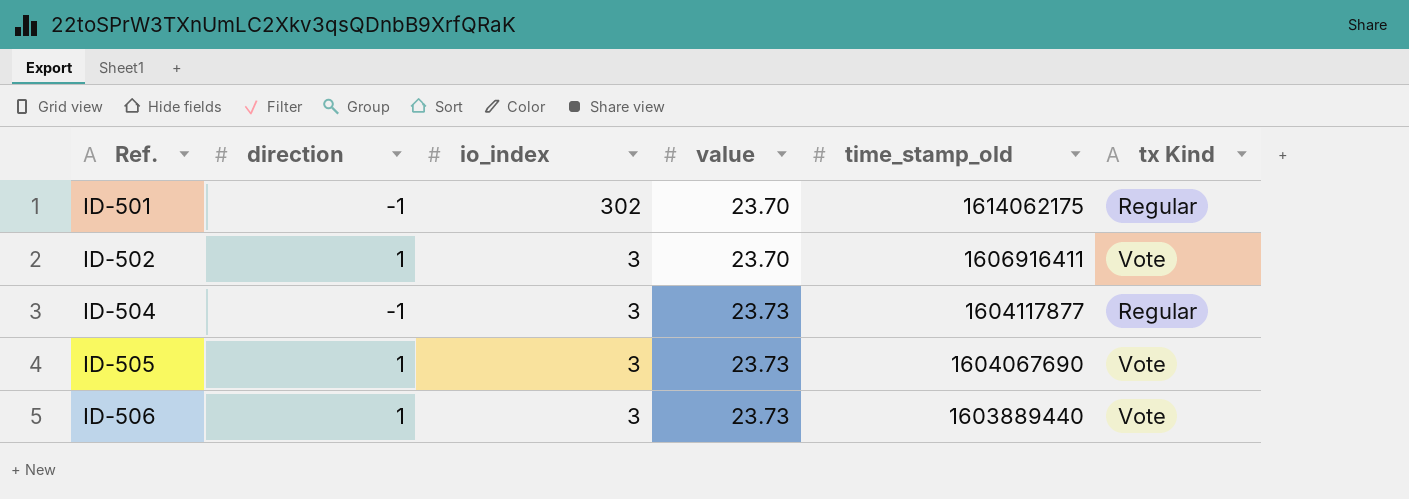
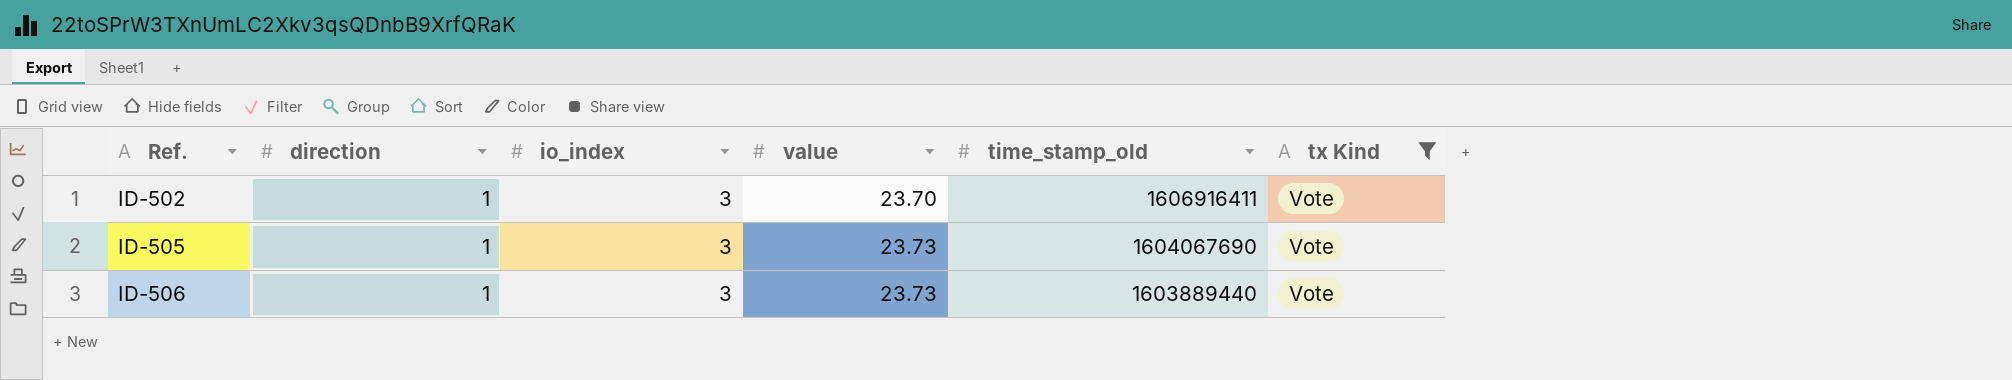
filter: none -> tx Kind = Vote

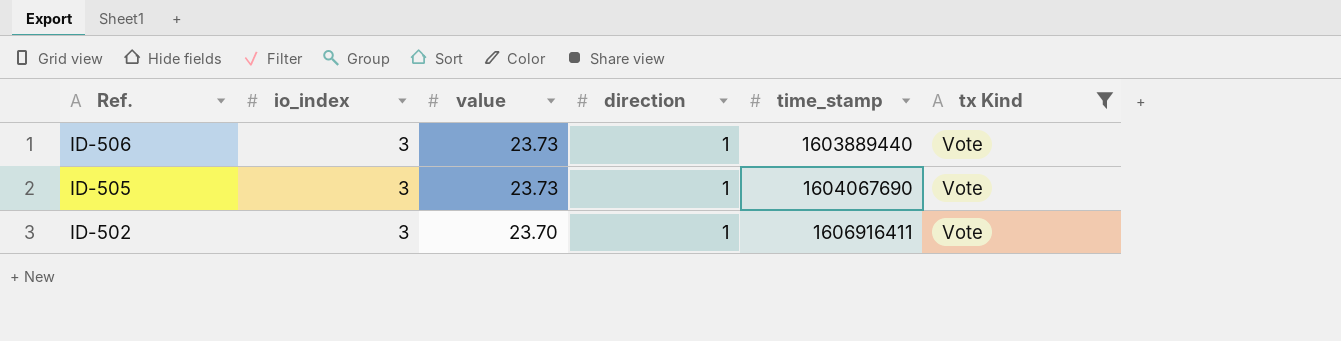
row order: Ref. ascending -> Ref. descending
column direction | position: 2 -> 4
column name: time_stamp_old -> time_stamp

